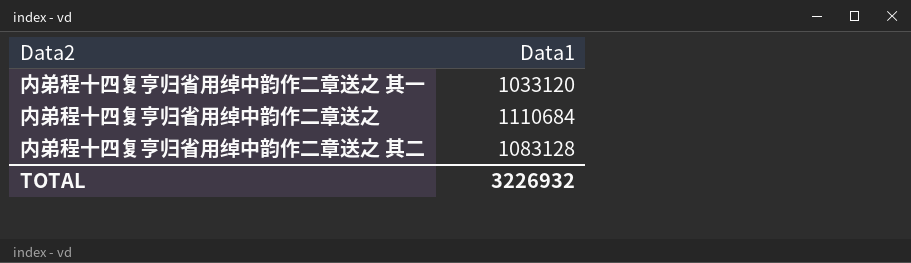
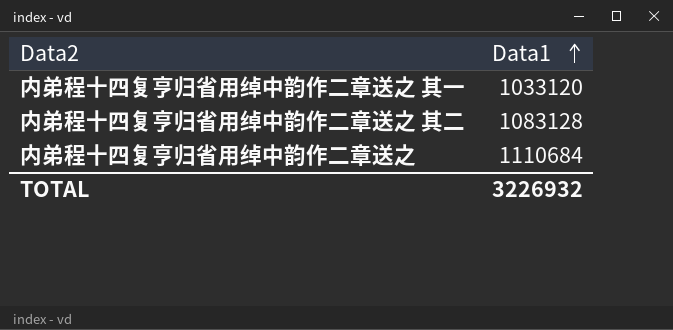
row order: none -> Data1 ascending

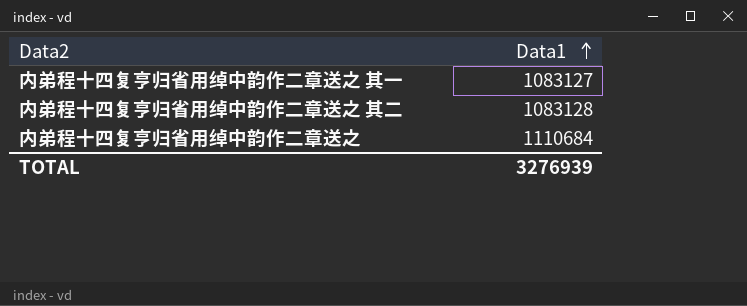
内弟程十四复亨归省用绰中韵作二章送之 其一 | Data1: 1033120 -> 1083127
TOTAL | Data1: 3226932 -> 3276939

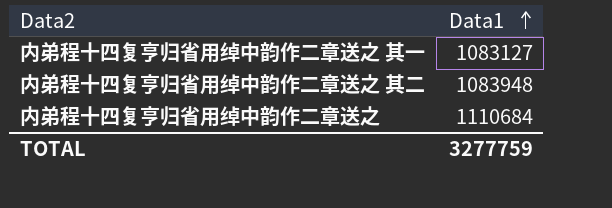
内弟程十四复亨归省用绰中韵作二章送之 其二 | Data1: 1083128 -> 1083948
TOTAL | Data1: 3276939 -> 3277759

